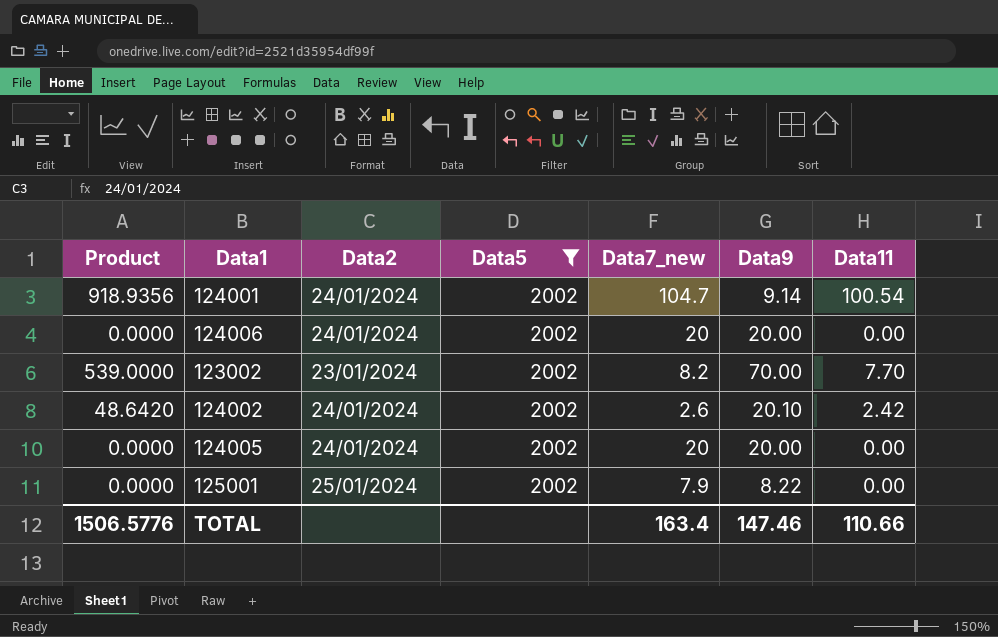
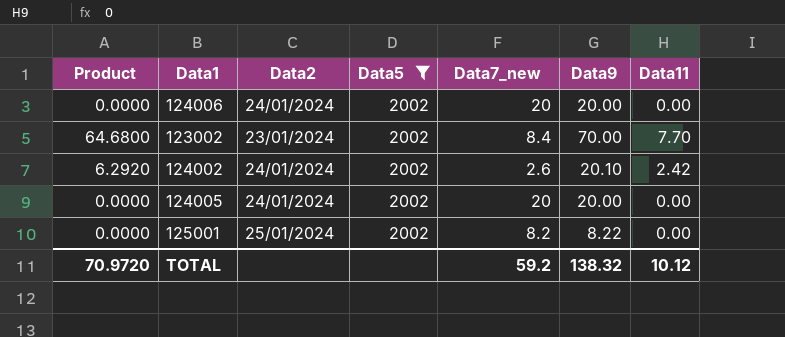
column Product | formula: [Data9] * [Data11] -> [Data7_new] * [Data11]
row 124001: 918.9356 | 24/01/2024 | 2002 | 104.7 | 9.14 | 100.54 -> none
123002 | Data7_new: 8.2 -> 8.4
125001 | Data7_new: 7.9 -> 8.2
TOTAL | Product: 1506.5776 -> 70.9720
TOTAL | Data7_new: 163.4 -> 59.2
TOTAL | Data9: 147.46 -> 138.32
TOTAL | Data11: 110.66 -> 10.12

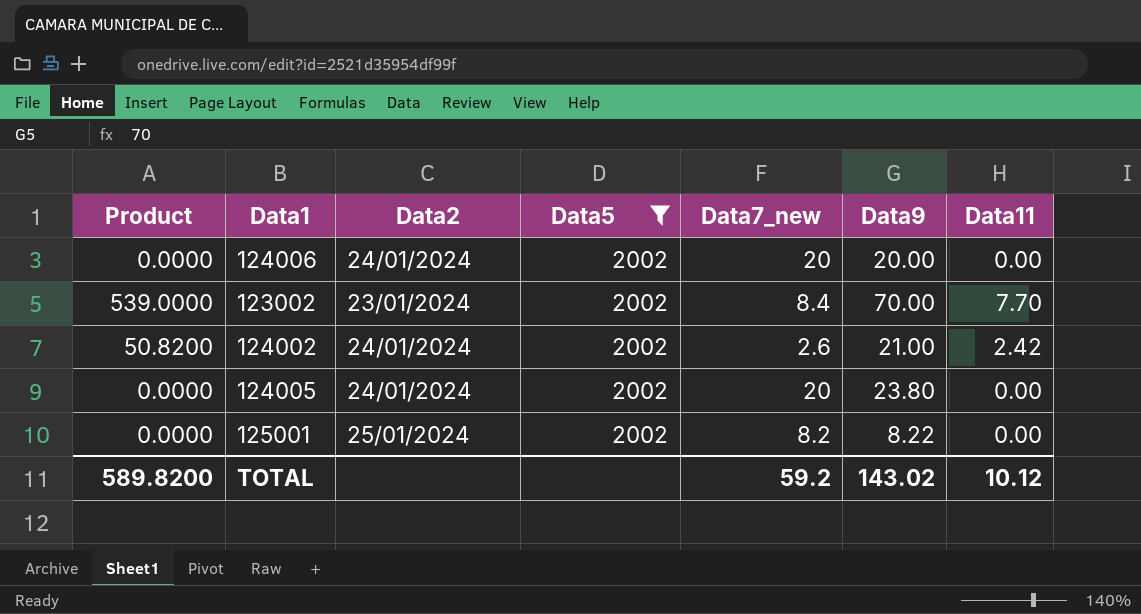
column Product | formula: [Data7_new] * [Data11] -> [Data9] * [Data11]
124002 | Data9: 20.10 -> 21.00
124005 | Data9: 20.00 -> 23.80
TOTAL | Product: 70.9720 -> 589.8200
TOTAL | Data9: 138.32 -> 143.02

